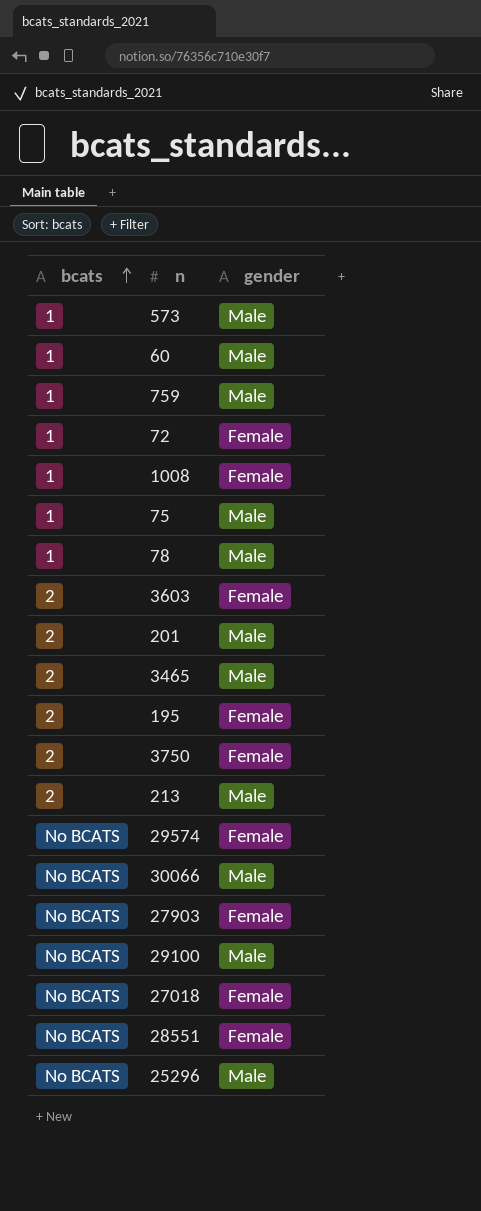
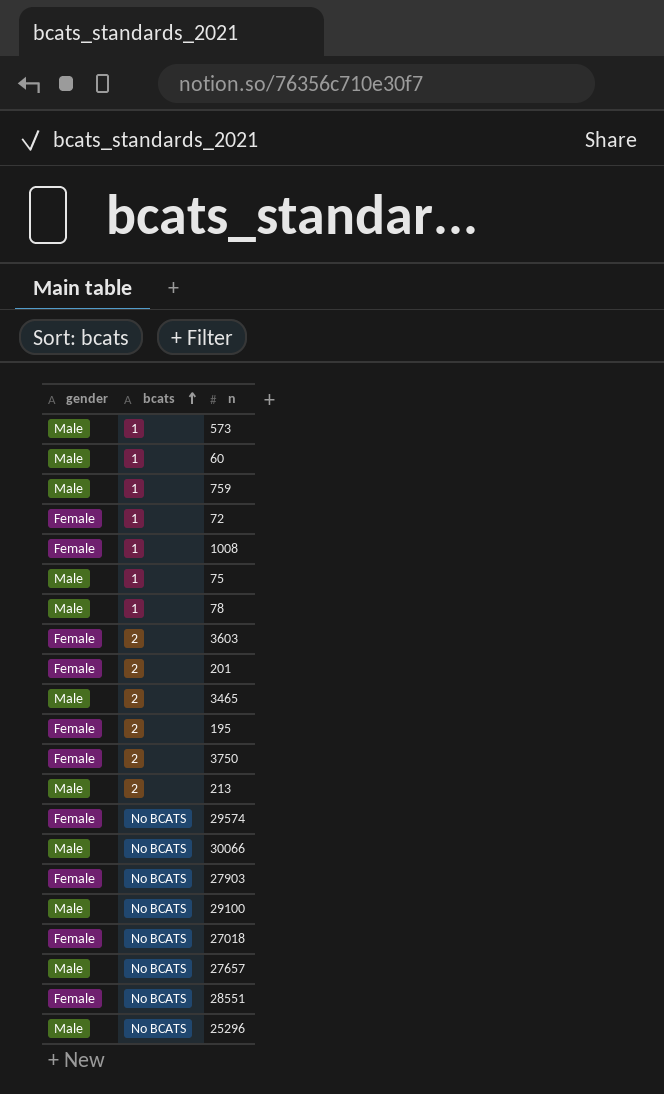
column gender | position: 3 -> 1
201 | gender: Male -> Female
row 27657: none -> Male | No BCATS

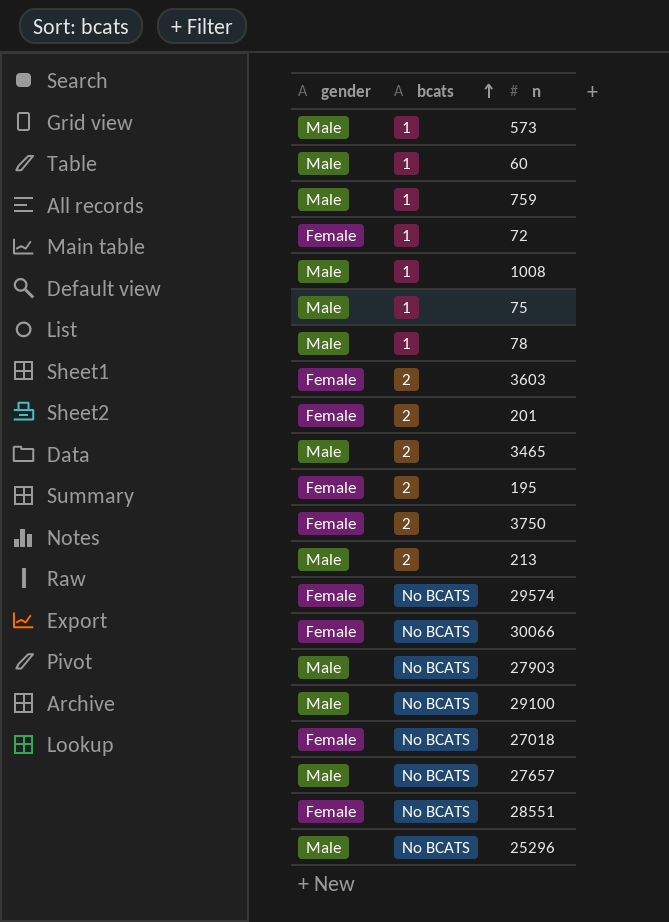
1008 | gender: Female -> Male
30066 | gender: Male -> Female
27903 | gender: Female -> Male

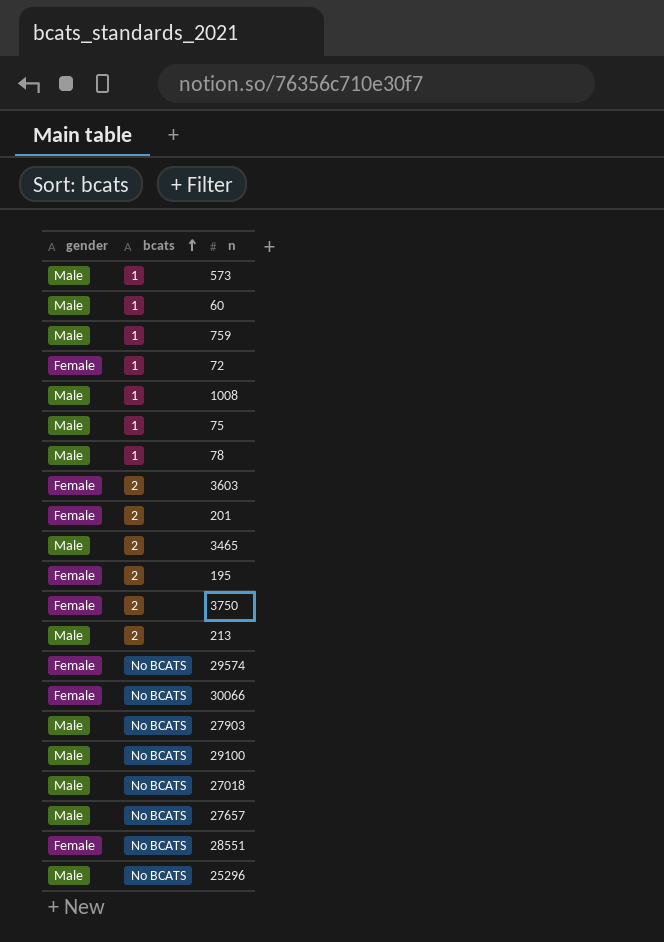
27018 | gender: Female -> Male

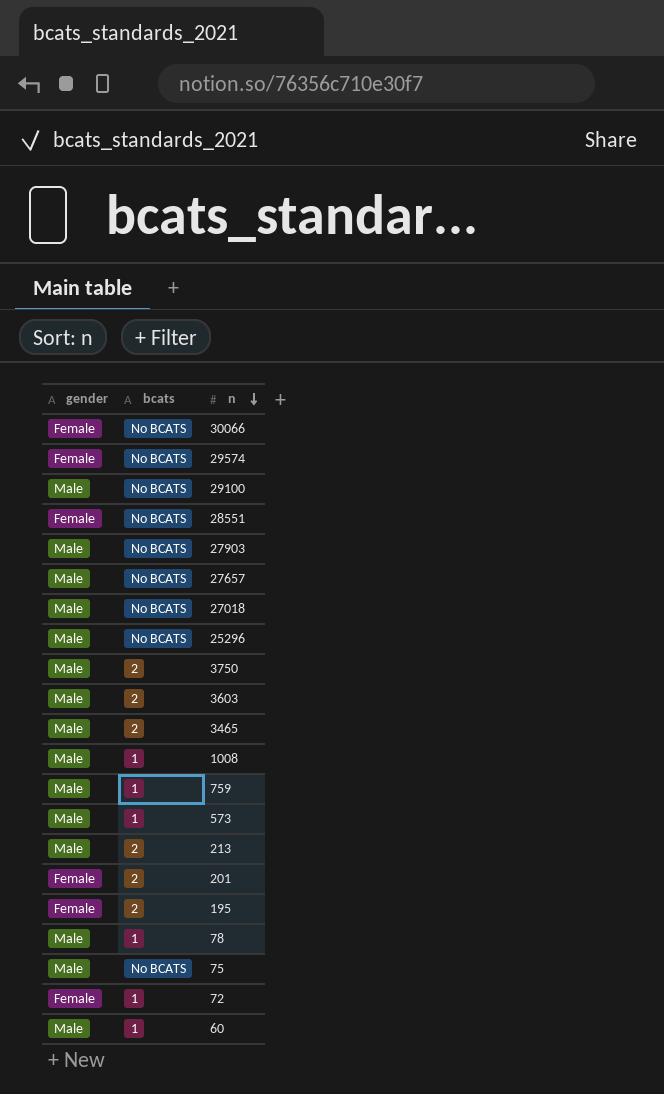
row order: bcats ascending -> n descending
3750 | gender: Female -> Male
3603 | gender: Female -> Male
75 | bcats: 1 -> No BCATS

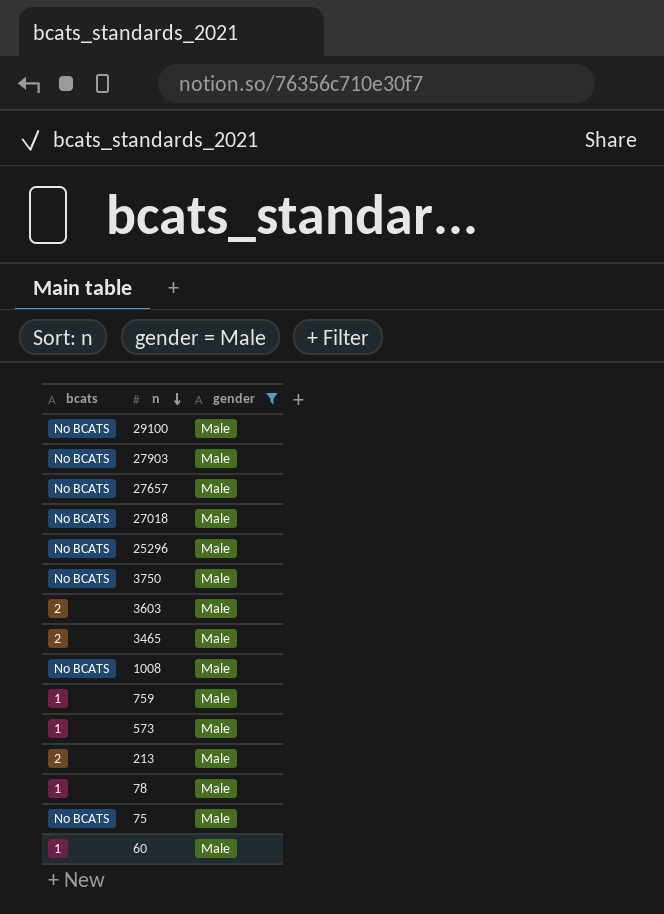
filter: none -> gender = Male
column gender | position: 1 -> 3
3750 | bcats: 2 -> No BCATS
1008 | bcats: 1 -> No BCATS

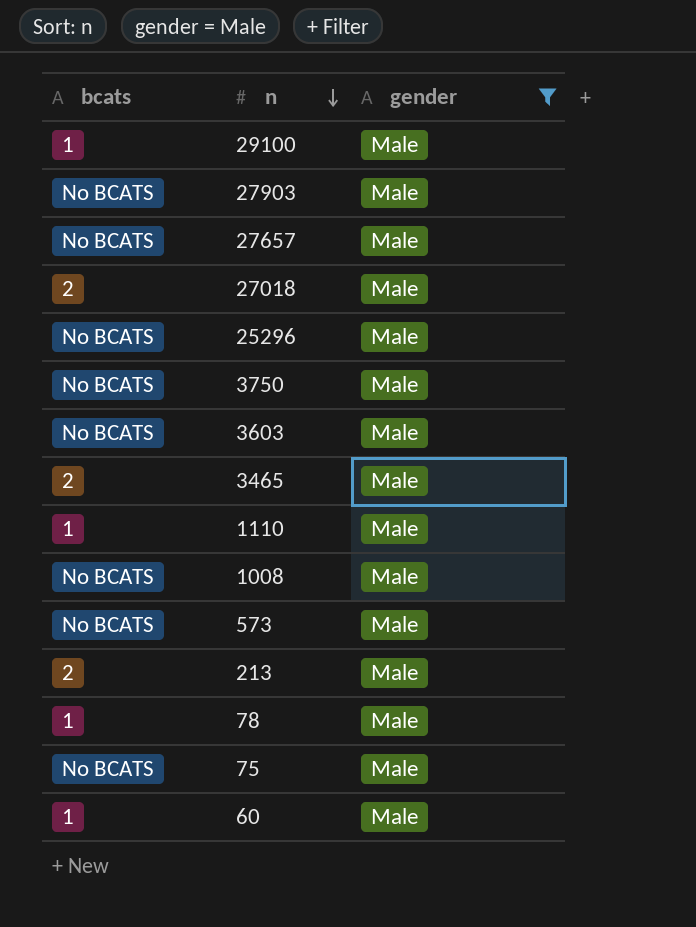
row 759: 1 | Male -> none
29100 | bcats: No BCATS -> 1
27018 | bcats: No BCATS -> 2
3603 | bcats: 2 -> No BCATS
row 1110: none -> 1 | Male
573 | bcats: 1 -> No BCATS

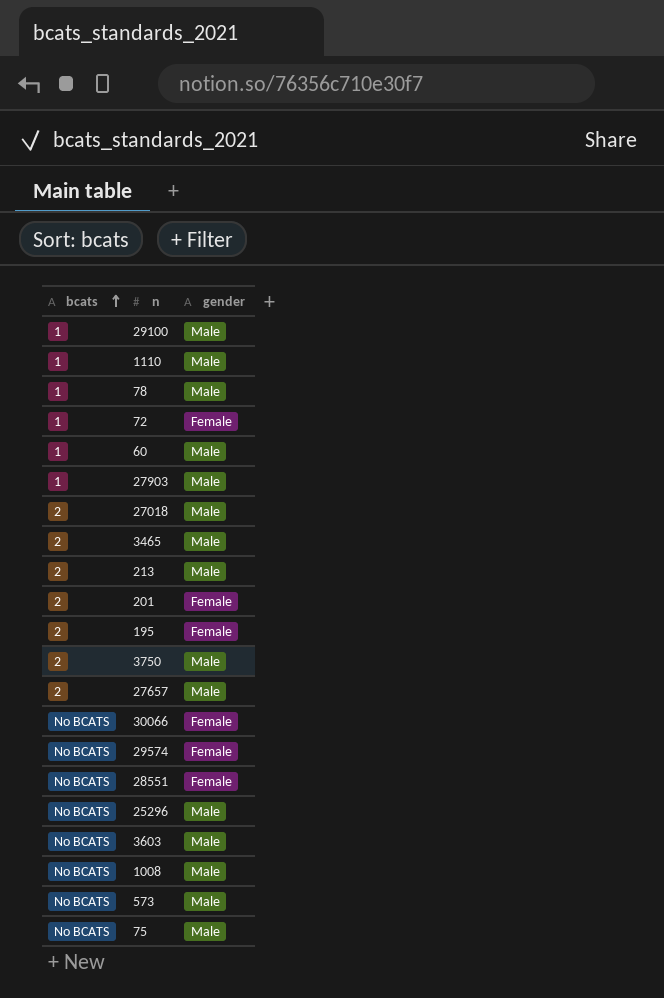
filter: gender = Male -> none
row order: n descending -> bcats ascending
27903 | bcats: No BCATS -> 1
3750 | bcats: No BCATS -> 2
27657 | bcats: No BCATS -> 2

